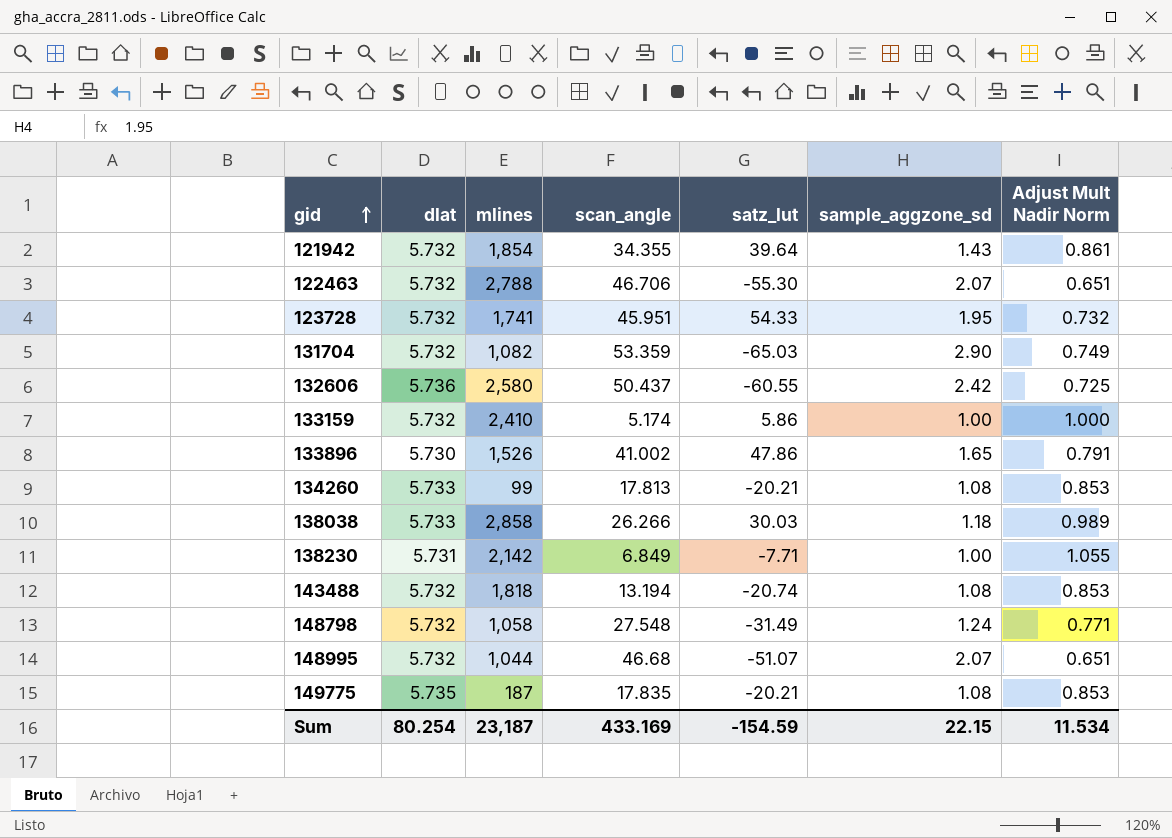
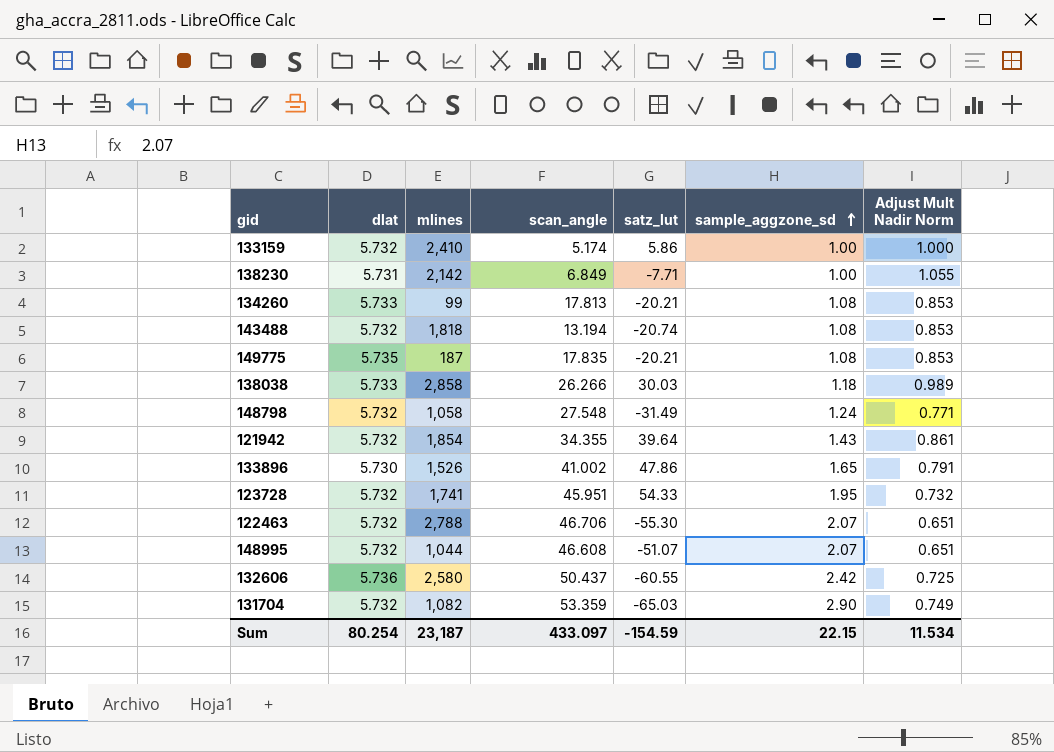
row order: gid ascending -> sample_aggzone_sd ascending
148995 | scan_angle: 46.68 -> 46.608
Sum | scan_angle: 433.169 -> 433.097

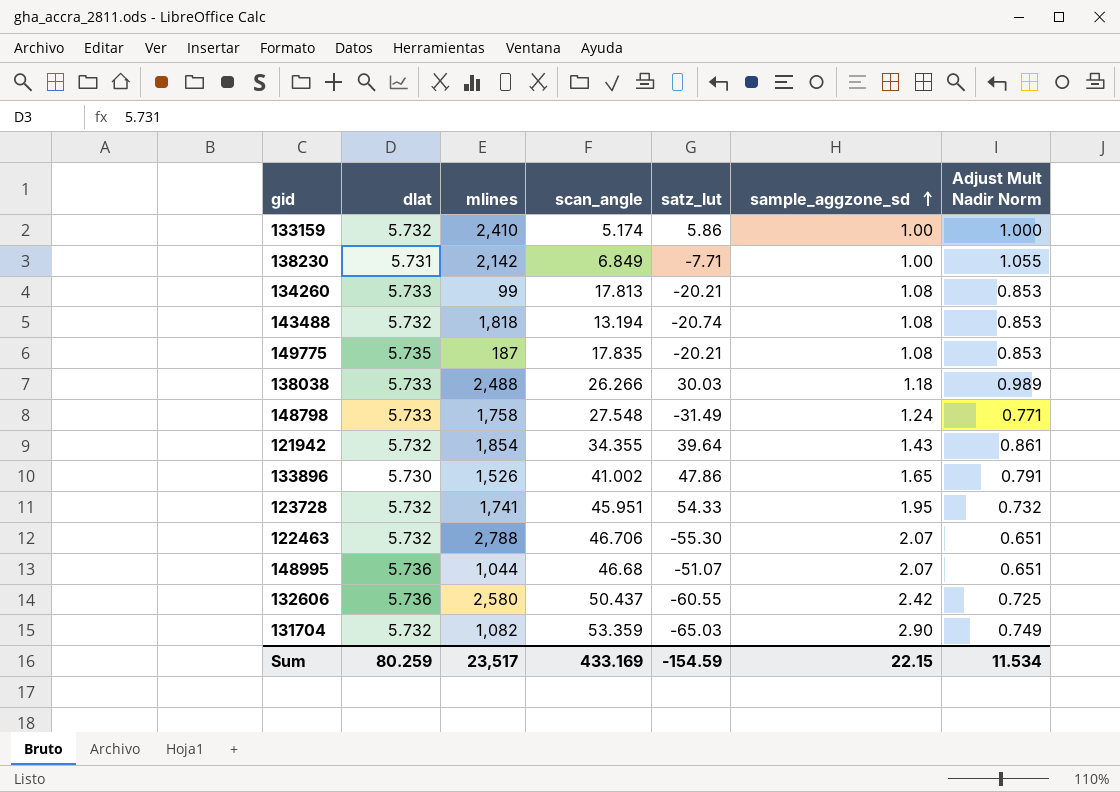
138038 | mlines: 2,858 -> 2,488
148798 | dlat: 5.732 -> 5.733
148798 | mlines: 1,058 -> 1,758
148995 | dlat: 5.732 -> 5.736
148995 | scan_angle: 46.608 -> 46.68
Sum | dlat: 80.254 -> 80.259
Sum | mlines: 23,187 -> 23,517
Sum | scan_angle: 433.097 -> 433.169

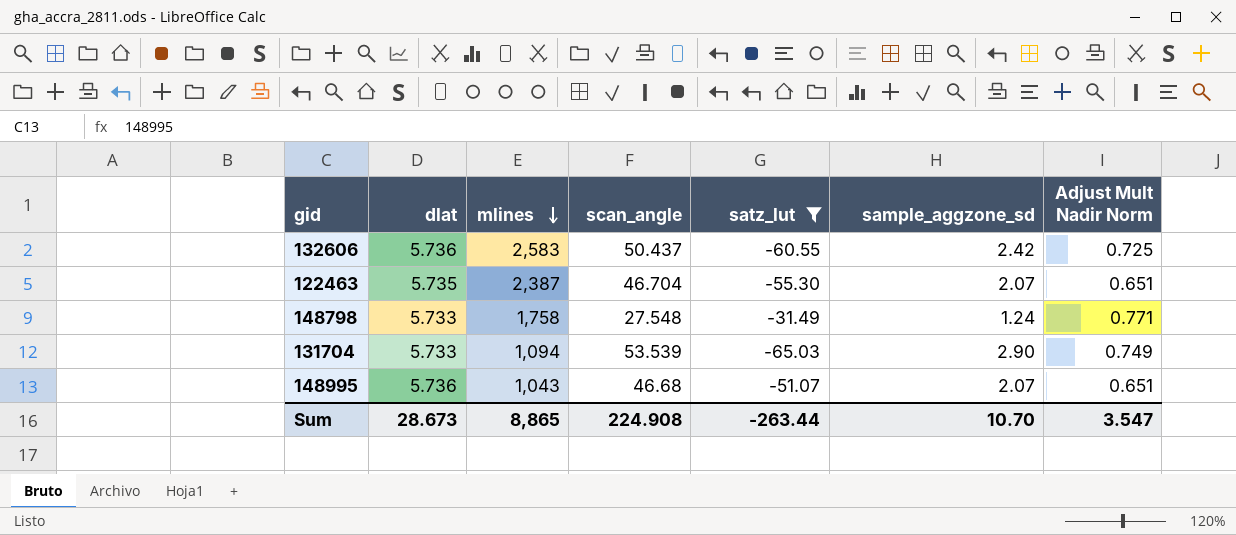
filter: none -> satz_lut <= -31.49
row order: sample_aggzone_sd ascending -> mlines descending
132606 | mlines: 2,580 -> 2,583
122463 | dlat: 5.732 -> 5.735
122463 | mlines: 2,788 -> 2,387
122463 | scan_angle: 46.706 -> 46.704
131704 | dlat: 5.732 -> 5.733
131704 | mlines: 1,082 -> 1,094
131704 | scan_angle: 53.359 -> 53.539
148995 | mlines: 1,044 -> 1,043
Sum | dlat: 80.259 -> 28.673
Sum | mlines: 23,517 -> 8,865
Sum | scan_angle: 433.169 -> 224.908
Sum | satz_lut: -154.59 -> -263.44
Sum | sample_aggzone_sd: 22.15 -> 10.70
Sum | Adjust Mult Nadir Norm: 11.534 -> 3.547

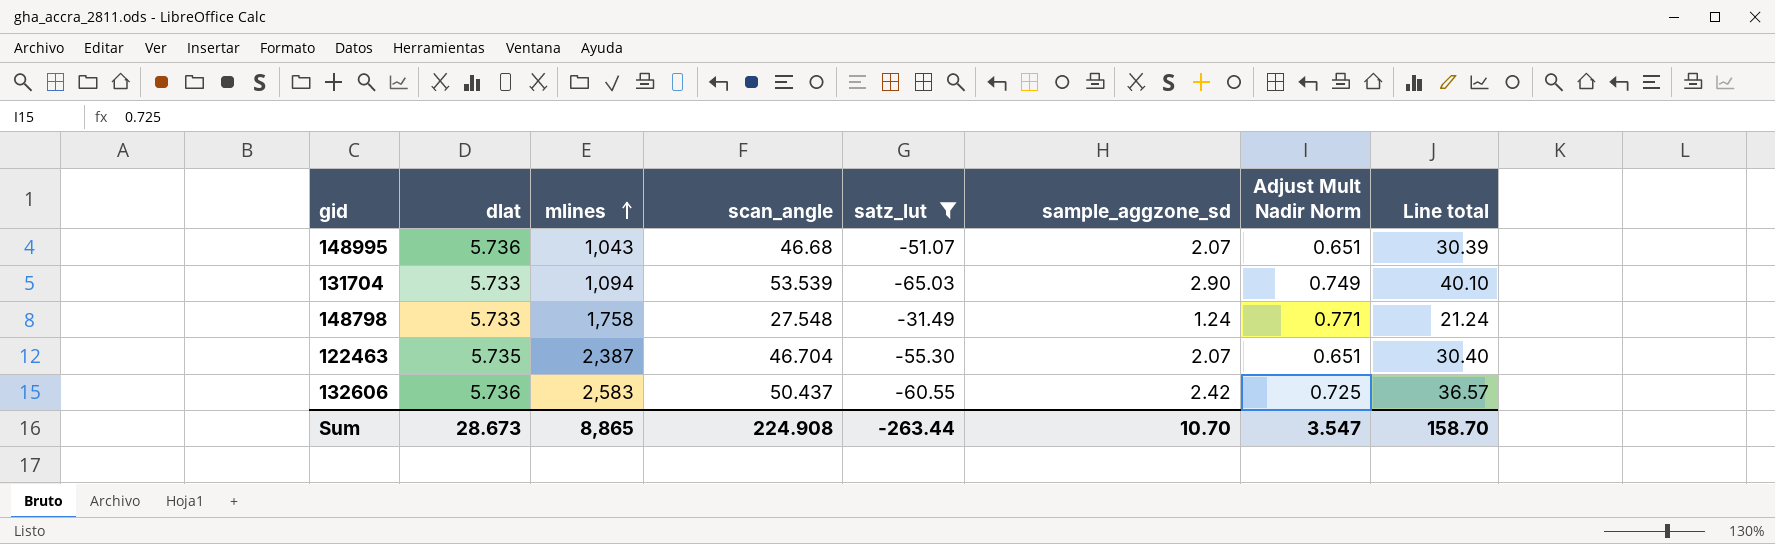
row order: mlines descending -> mlines ascending
column Line total | formula: none -> [scan_angle] * [Adjust Mult Nadir Norm]

